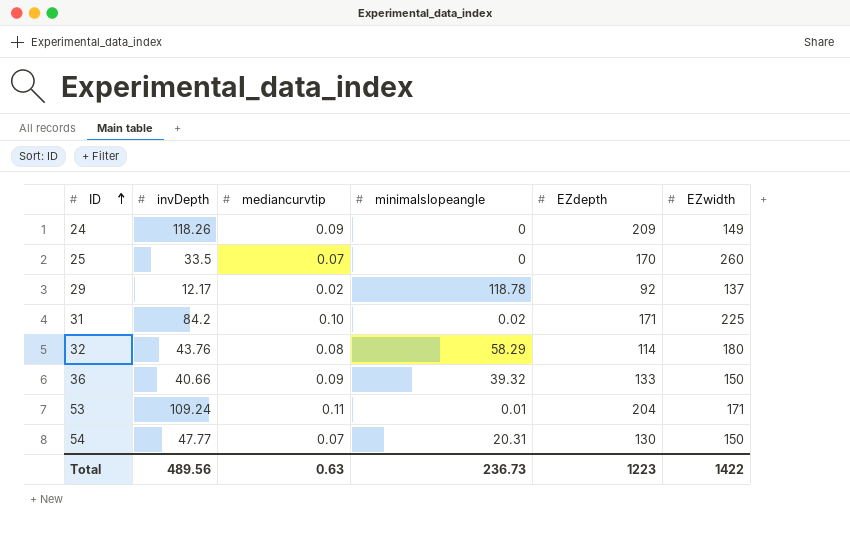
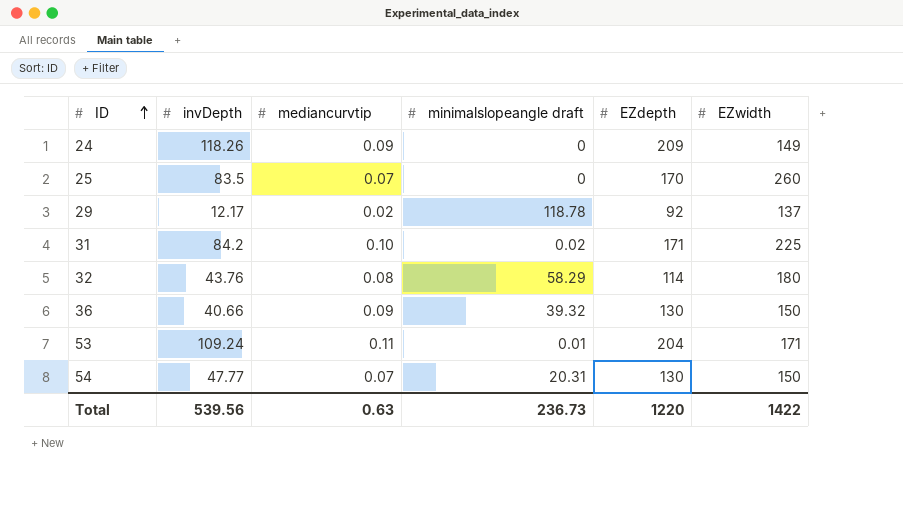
column name: minimalslopeangle -> minimalslopeangle draft
25 | invDepth: 33.5 -> 83.5
36 | EZdepth: 133 -> 130
Total | invDepth: 489.56 -> 539.56
Total | EZdepth: 1223 -> 1220

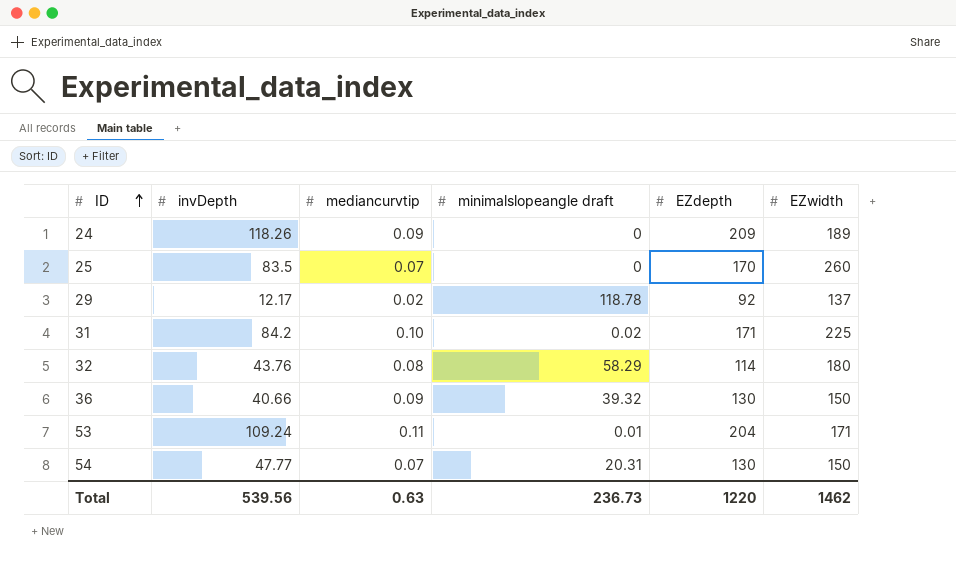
24 | EZwidth: 149 -> 189
Total | EZwidth: 1422 -> 1462

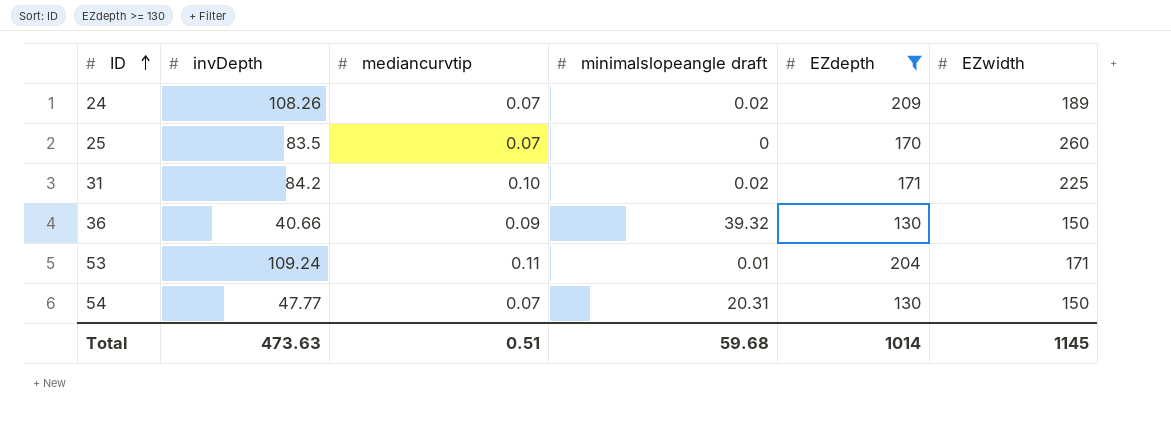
filter: none -> EZdepth >= 130
24 | invDepth: 118.26 -> 108.26
24 | mediancurvtip: 0.09 -> 0.07
24 | minimalslopeangle draft: 0 -> 0.02
Total | invDepth: 539.56 -> 473.63
Total | mediancurvtip: 0.63 -> 0.51
Total | minimalslopeangle draft: 236.73 -> 59.68
Total | EZdepth: 1220 -> 1014
Total | EZwidth: 1462 -> 1145

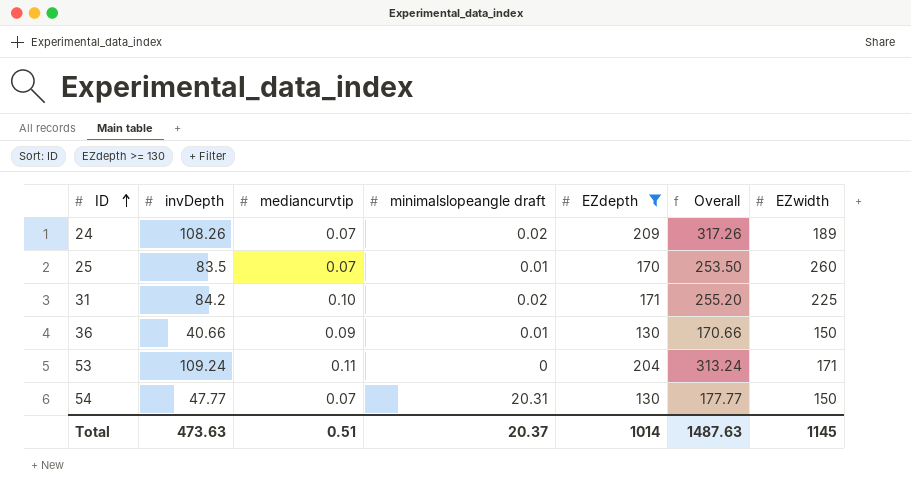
column Overall | formula: none -> [invDepth] + [EZdepth]
25 | minimalslopeangle draft: 0 -> 0.01
36 | minimalslopeangle draft: 39.32 -> 0.01
53 | minimalslopeangle draft: 0.01 -> 0
Total | minimalslopeangle draft: 59.68 -> 20.37

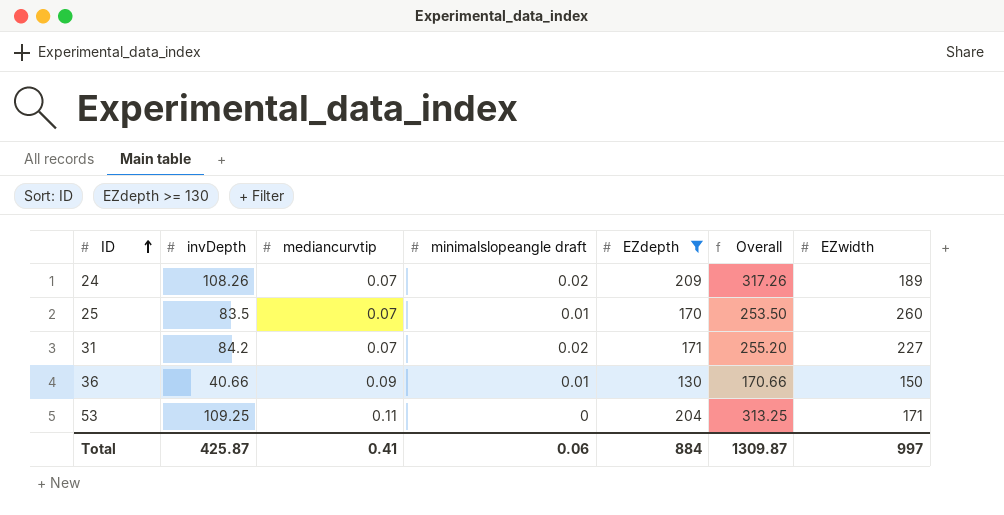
row 54: 47.77 | 0.07 | 20.31 | 130 | 177.77 | 150 -> none
31 | mediancurvtip: 0.10 -> 0.07
31 | EZwidth: 225 -> 227
53 | invDepth: 109.24 -> 109.25
53 | Overall: 313.24 -> 313.25
Total | invDepth: 473.63 -> 425.87
Total | mediancurvtip: 0.51 -> 0.41
Total | minimalslopeangle draft: 20.37 -> 0.06
Total | EZdepth: 1014 -> 884
Total | Overall: 1487.63 -> 1309.87
Total | EZwidth: 1145 -> 997

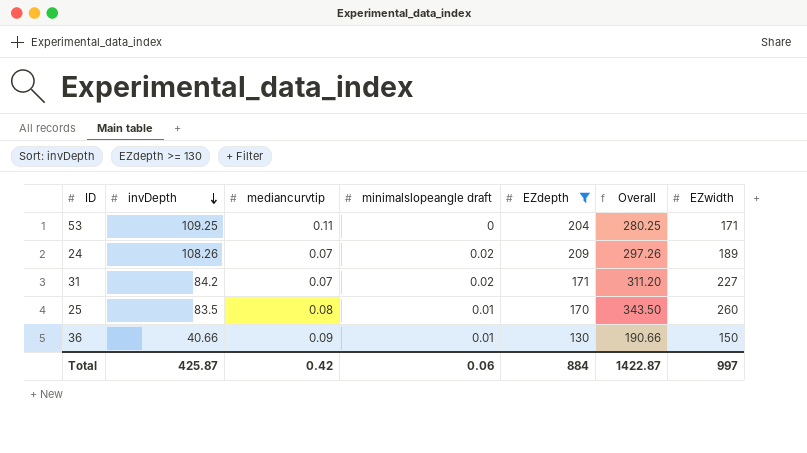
row order: ID ascending -> invDepth descending
column Overall | formula: [invDepth] + [EZdepth] -> [invDepth] + [EZwidth]
25 | mediancurvtip: 0.07 -> 0.08
Total | mediancurvtip: 0.41 -> 0.42
Total | Overall: 1309.87 -> 1422.87

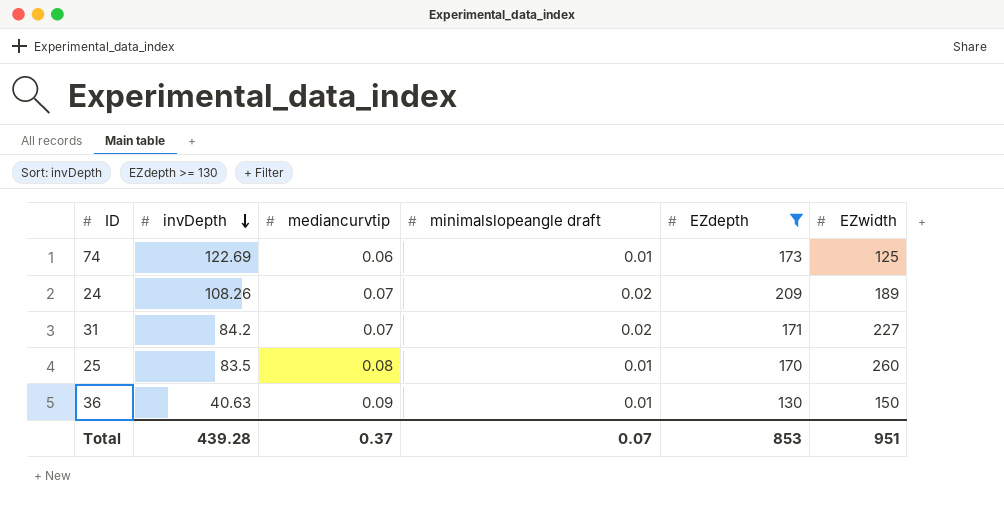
column Overall | formula: [invDepth] + [EZwidth] -> none
row 53: 109.25 | 0.11 | 0 | 204 | 280.25 | 171 -> none
row 74: none -> 122.69 | 0.06 | 0.01 | 173 | 125
36 | invDepth: 40.66 -> 40.63
Total | invDepth: 425.87 -> 439.28
Total | mediancurvtip: 0.42 -> 0.37
Total | minimalslopeangle draft: 0.06 -> 0.07
Total | EZdepth: 884 -> 853
Total | EZwidth: 997 -> 951

